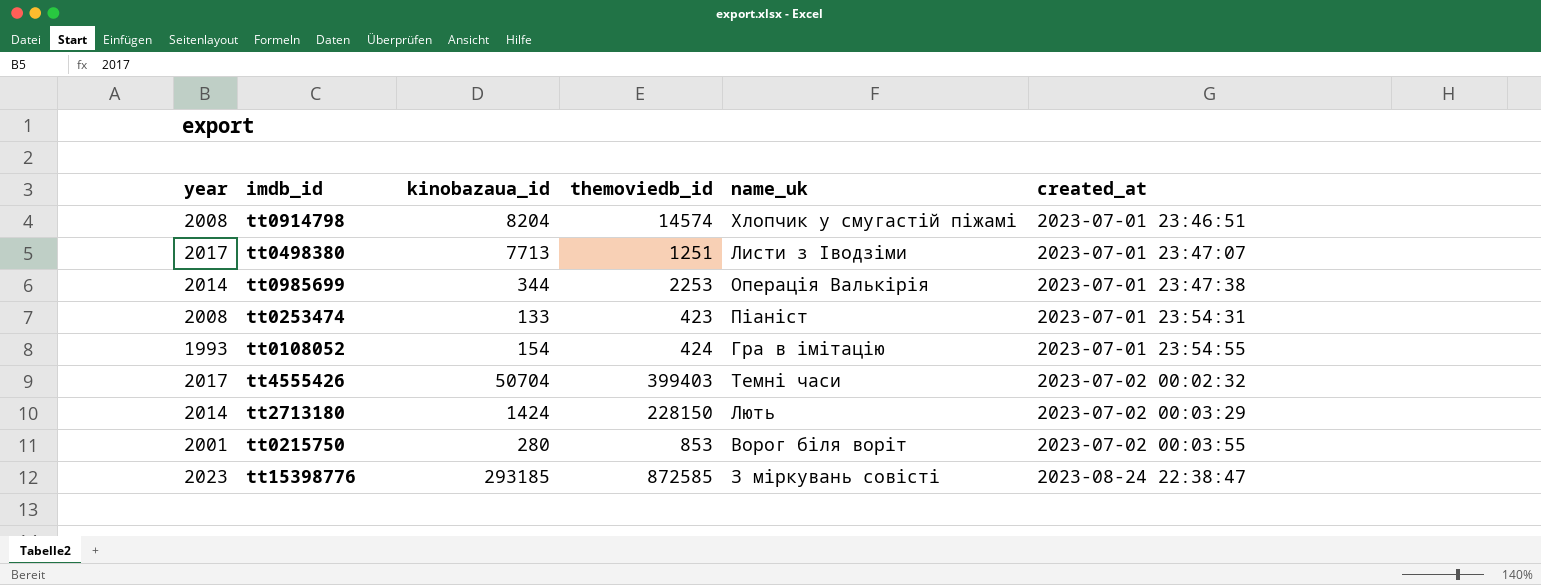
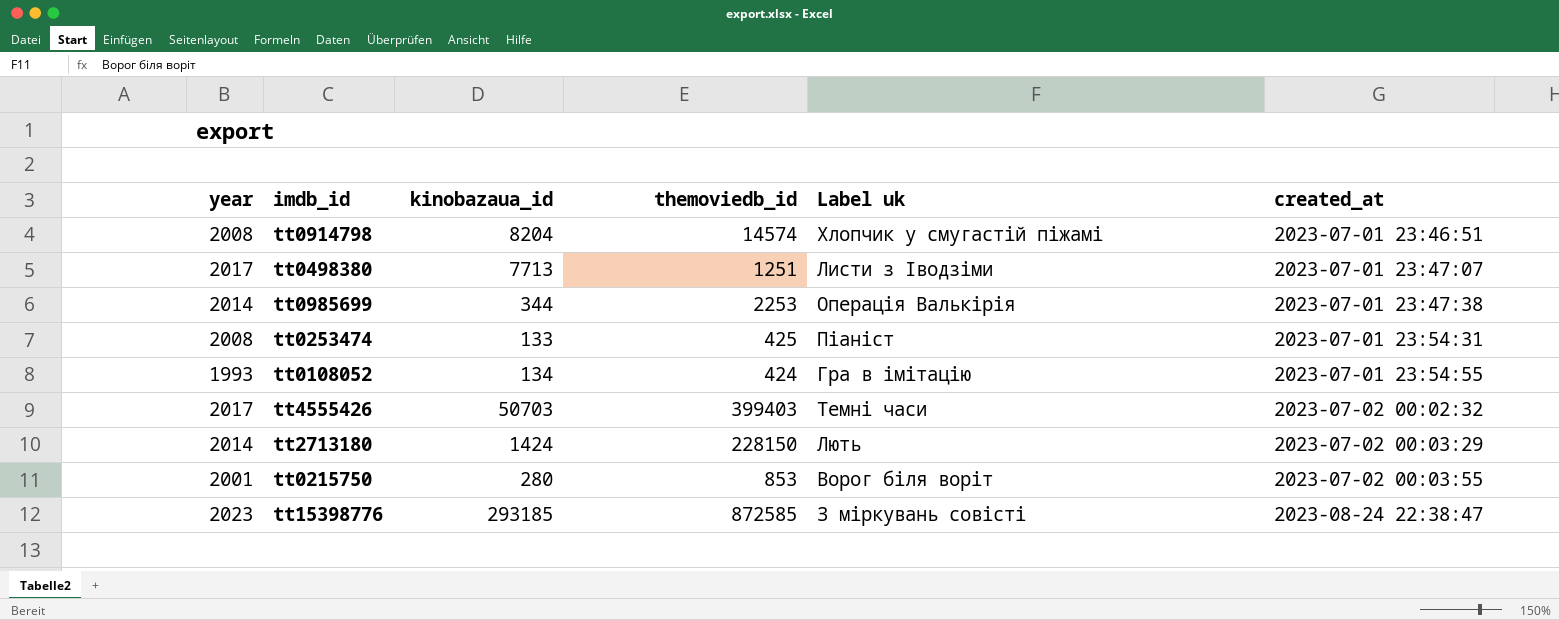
column name: name_uk -> Label uk
tt0253474 | themoviedb_id: 423 -> 425
tt0108052 | kinobazaua_id: 154 -> 134
tt4555426 | kinobazaua_id: 50704 -> 50703

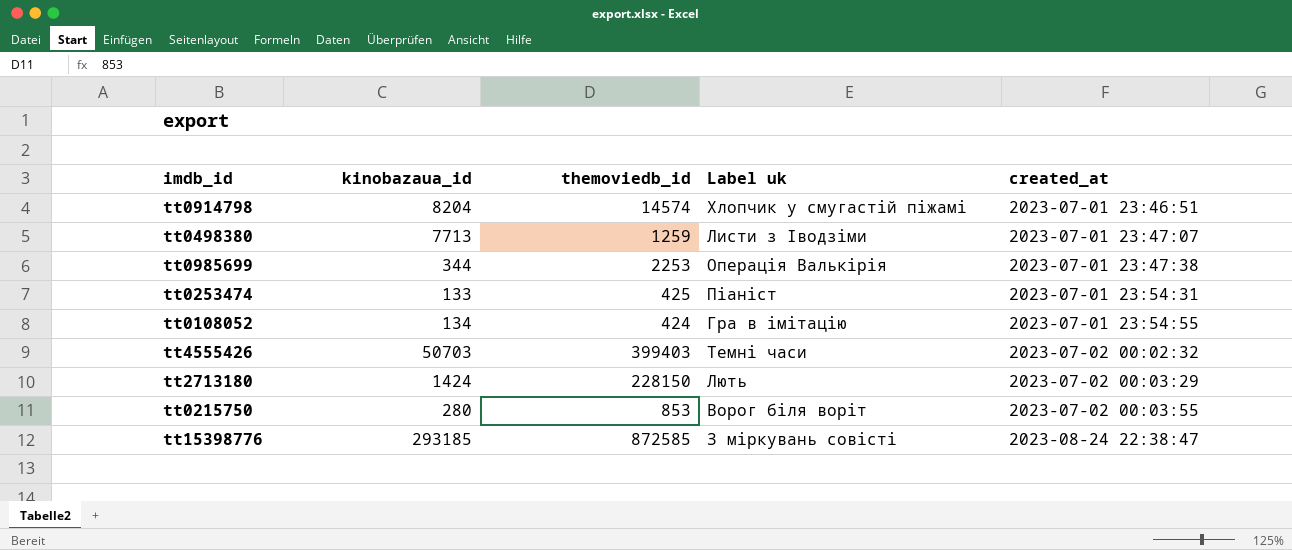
column year | position: 1 -> none
tt0498380 | themoviedb_id: 1251 -> 1259

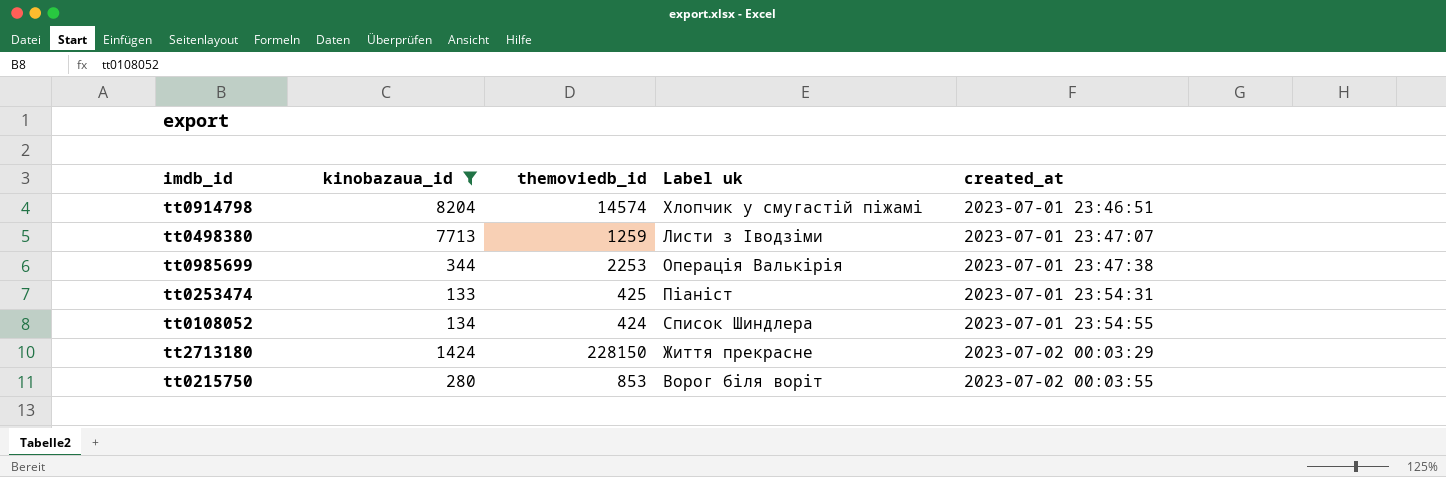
filter: none -> kinobazaua_id <= 8204
tt0108052 | Label uk: Гра в імітацію -> Список Шиндлера
tt2713180 | Label uk: Лють -> Життя прекрасне

